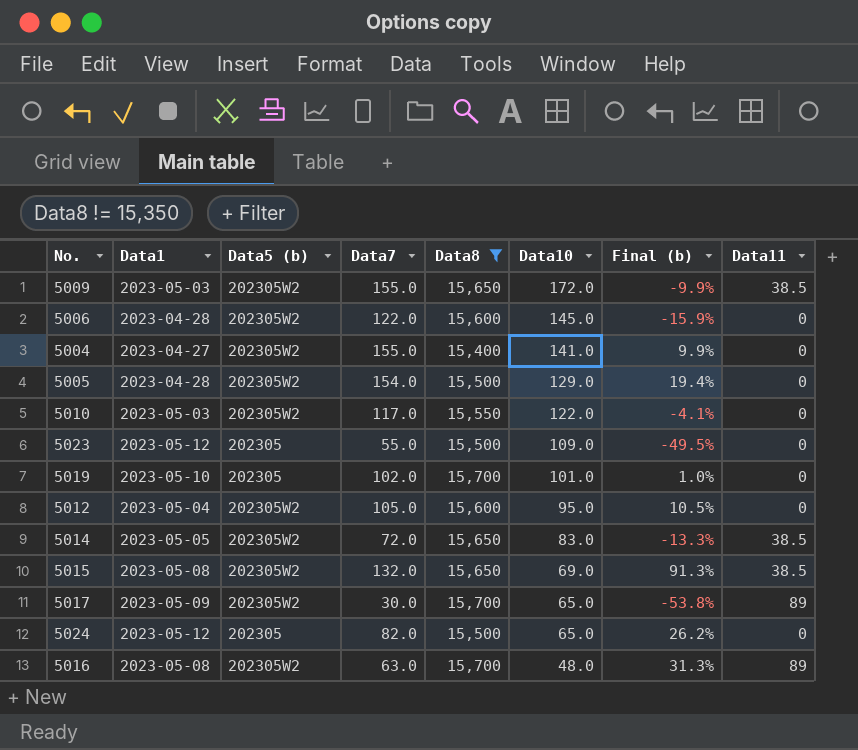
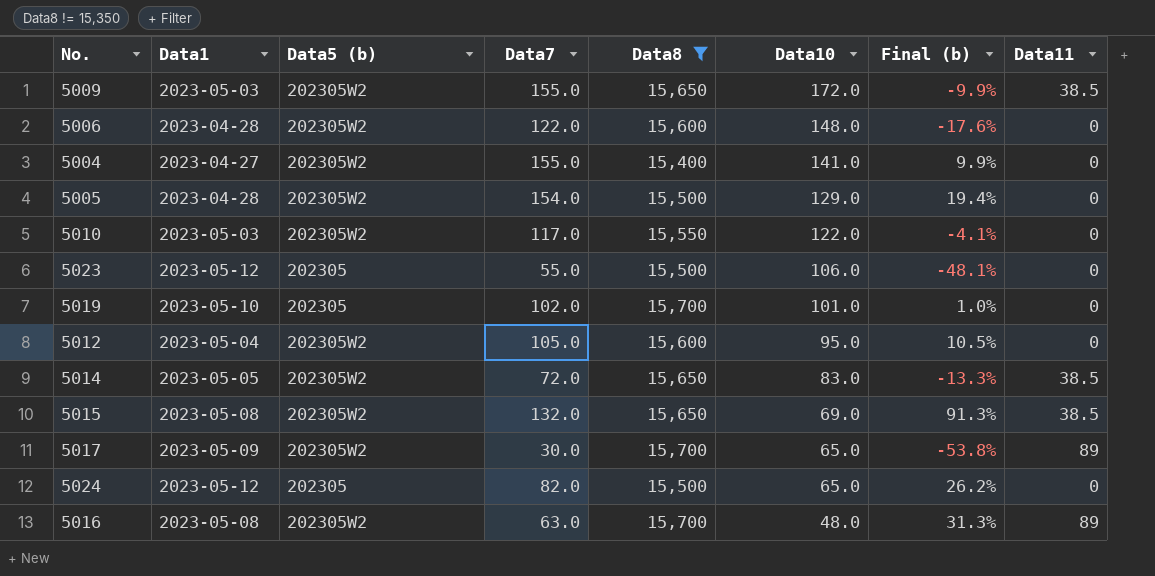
5006 | Data10: 145.0 -> 148.0
5006 | Final (b): -15.9% -> -17.6%
5023 | Data10: 109.0 -> 106.0
5023 | Final (b): -49.5% -> -48.1%

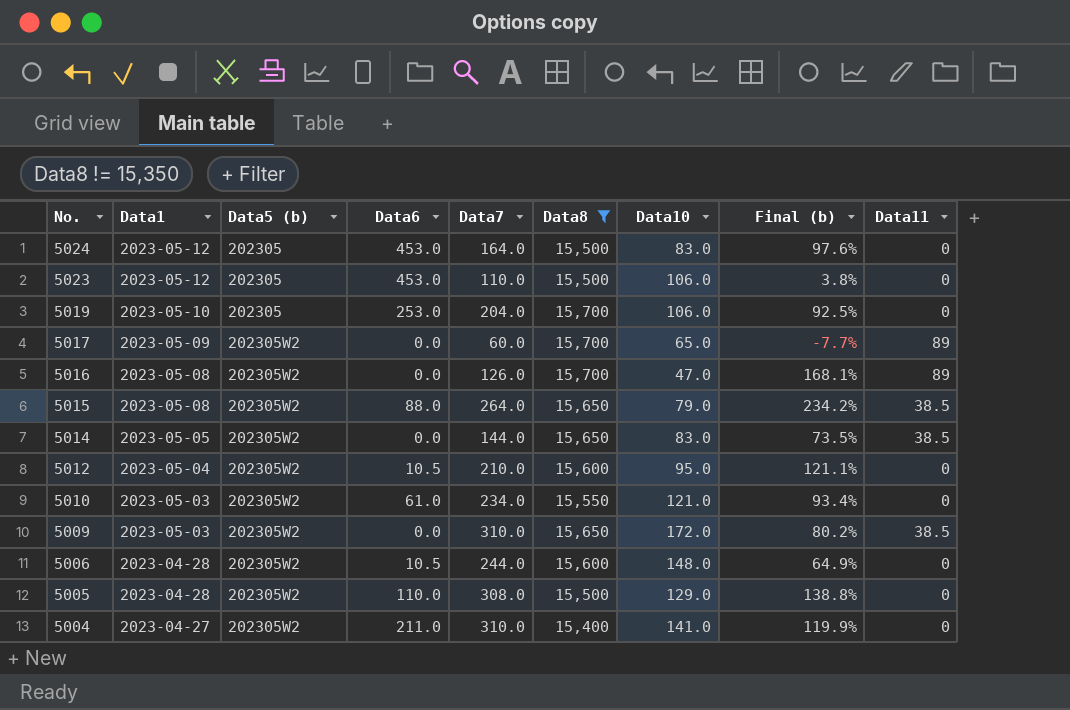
row order: Data10 descending -> No. descending
column Data6 | position: none -> 4
5024 | Data7: 82.0 -> 164.0
5024 | Data10: 65.0 -> 83.0
5024 | Final (b): 26.2% -> 97.6%
5023 | Data7: 55.0 -> 110.0
5023 | Final (b): -48.1% -> 3.8%
5019 | Data7: 102.0 -> 204.0
5019 | Data10: 101.0 -> 106.0
5019 | Final (b): 1.0% -> 92.5%
5017 | Data7: 30.0 -> 60.0
5017 | Final (b): -53.8% -> -7.7%
5016 | Data7: 63.0 -> 126.0
5016 | Data10: 48.0 -> 47.0
5016 | Final (b): 31.3% -> 168.1%
5015 | Data7: 132.0 -> 264.0
5015 | Data10: 69.0 -> 79.0
5015 | Final (b): 91.3% -> 234.2%
5014 | Data7: 72.0 -> 144.0
5014 | Final (b): -13.3% -> 73.5%
5012 | Data7: 105.0 -> 210.0
5012 | Final (b): 10.5% -> 121.1%
5010 | Data7: 117.0 -> 234.0
5010 | Data10: 122.0 -> 121.0
5010 | Final (b): -4.1% -> 93.4%
5009 | Data7: 155.0 -> 310.0
5009 | Final (b): -9.9% -> 80.2%
5006 | Data7: 122.0 -> 244.0
5006 | Final (b): -17.6% -> 64.9%
5005 | Data7: 154.0 -> 308.0
5005 | Final (b): 19.4% -> 138.8%
5004 | Data7: 155.0 -> 310.0
5004 | Final (b): 9.9% -> 119.9%

